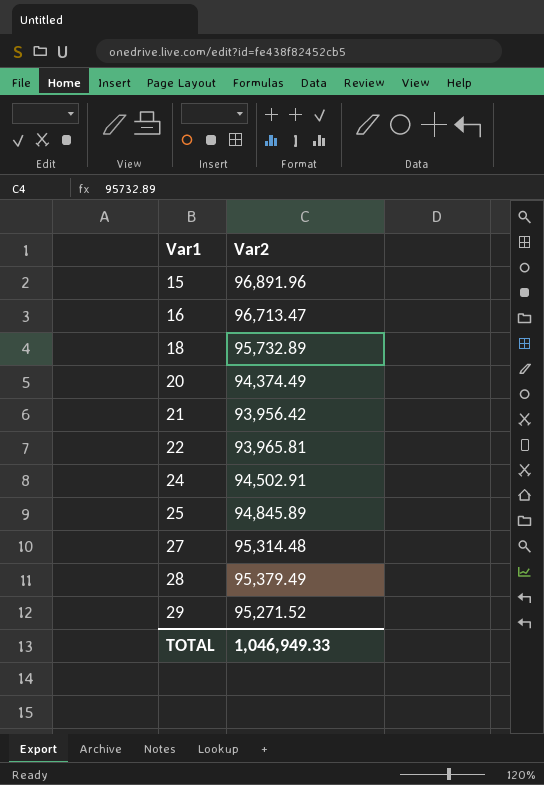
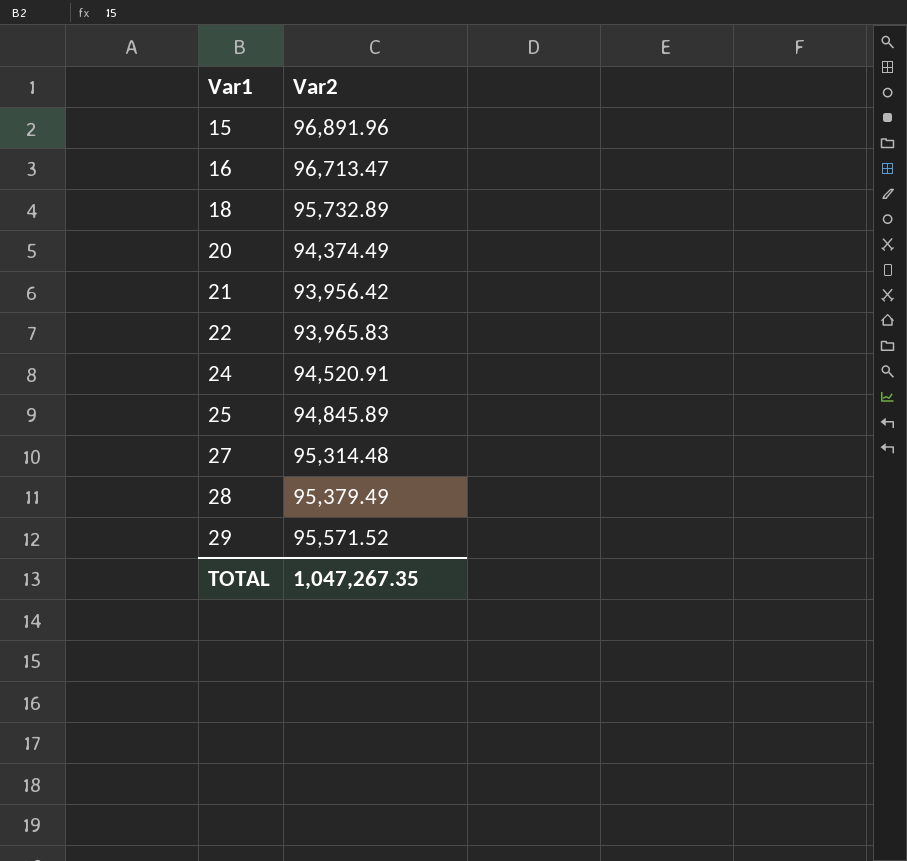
22 | Var2: 93,965.81 -> 93,965.83
24 | Var2: 94,502.91 -> 94,520.91
29 | Var2: 95,271.52 -> 95,571.52
TOTAL | Var2: 1,046,949.33 -> 1,047,267.35

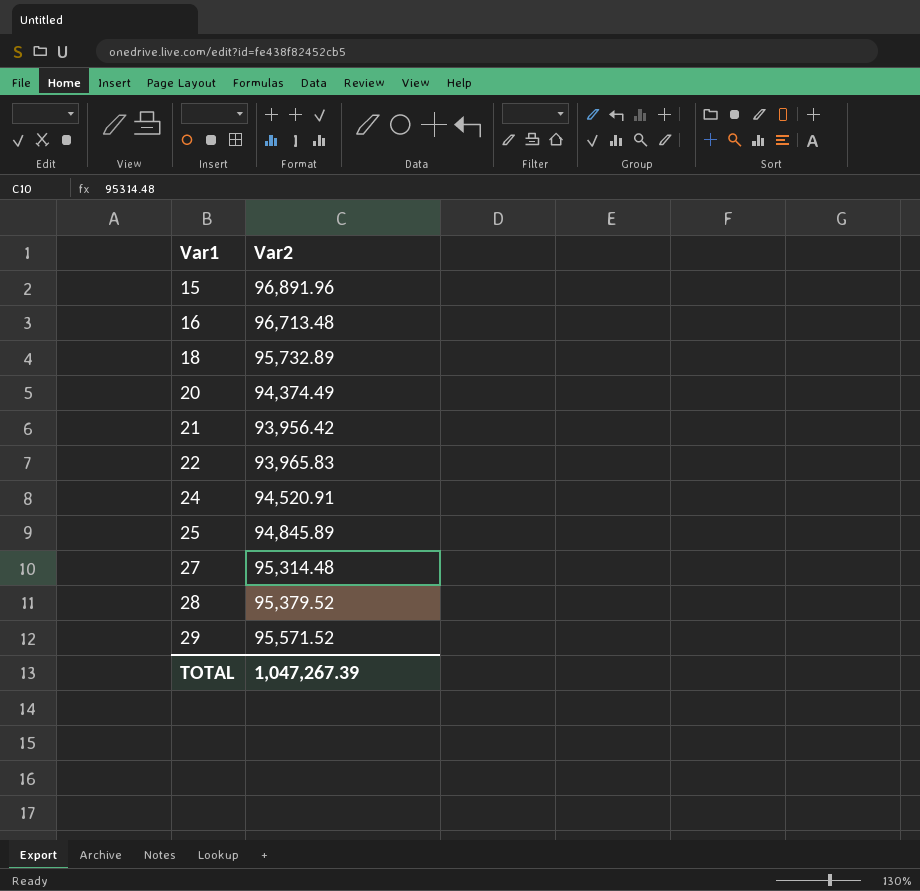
16 | Var2: 96,713.47 -> 96,713.48
28 | Var2: 95,379.49 -> 95,379.52
TOTAL | Var2: 1,047,267.35 -> 1,047,267.39

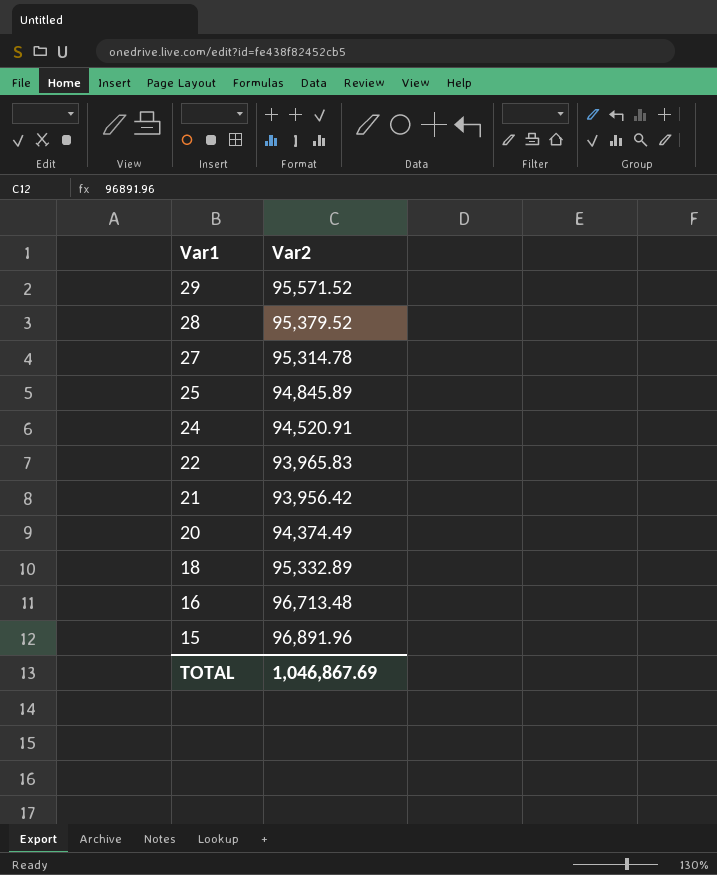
row order: Var1 ascending -> Var1 descending
27 | Var2: 95,314.48 -> 95,314.78
18 | Var2: 95,732.89 -> 95,332.89
TOTAL | Var2: 1,047,267.39 -> 1,046,867.69

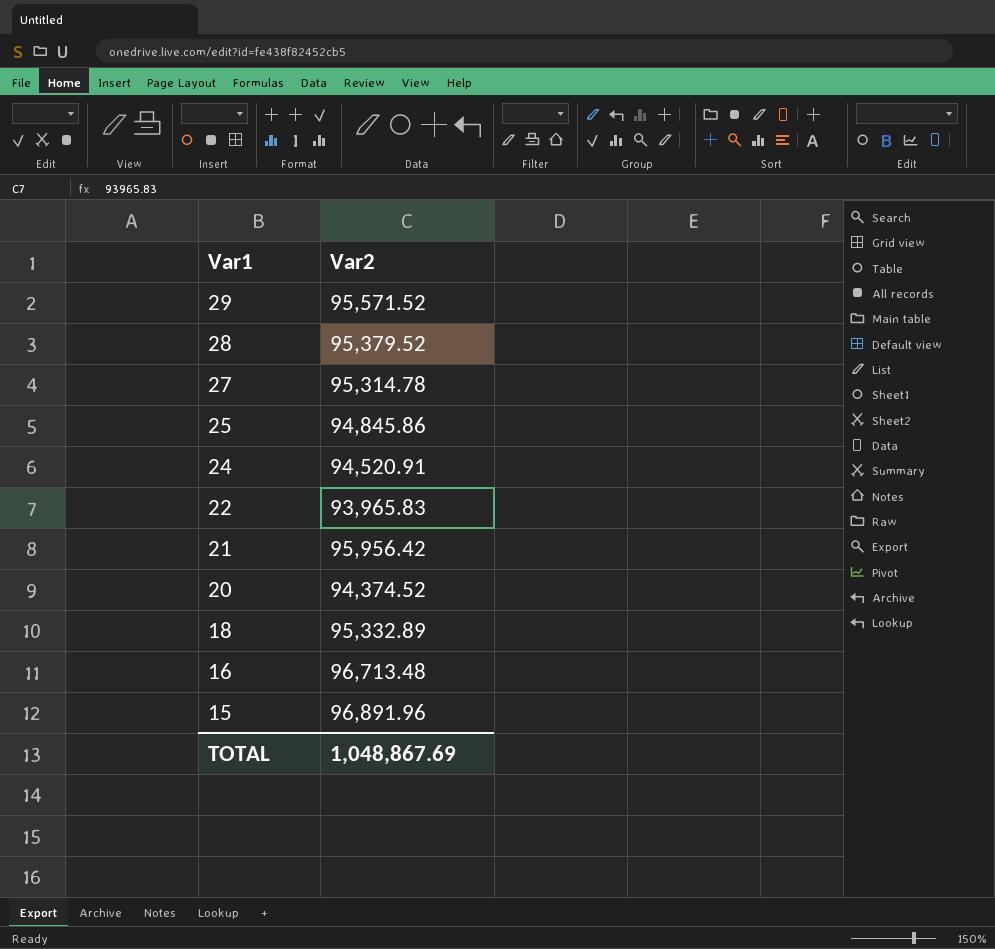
25 | Var2: 94,845.89 -> 94,845.86
21 | Var2: 93,956.42 -> 95,956.42
20 | Var2: 94,374.49 -> 94,374.52
TOTAL | Var2: 1,046,867.69 -> 1,048,867.69

